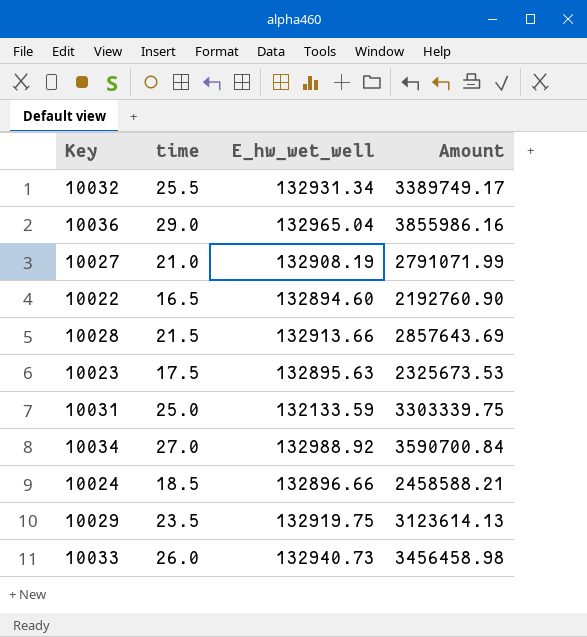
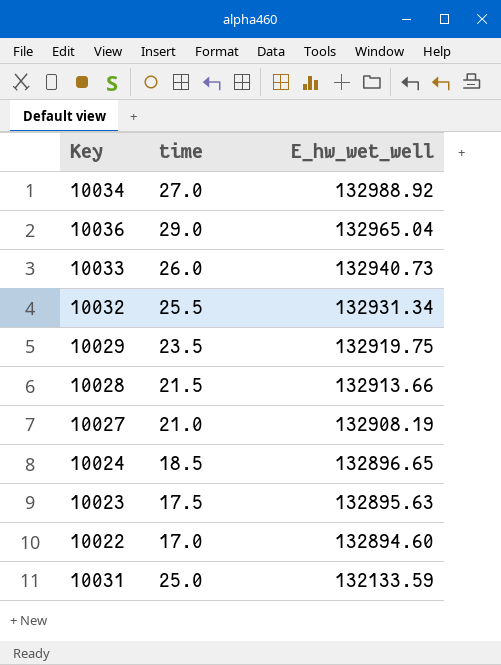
row order: none -> E_hw_wet_well descending
column Amount | formula: [time] * [E_hw_wet_well] -> none
10024 | E_hw_wet_well: 132896.66 -> 132896.65
10022 | time: 16.5 -> 17.0

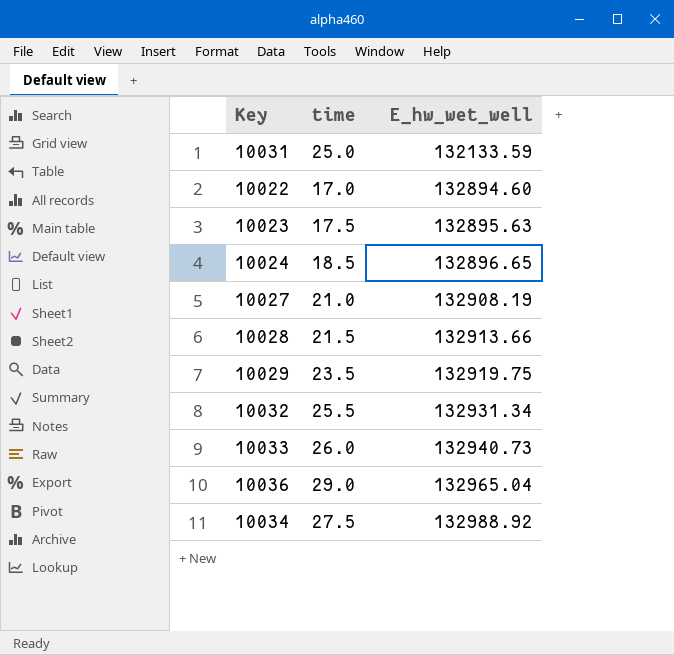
row order: E_hw_wet_well descending -> E_hw_wet_well ascending
10034 | time: 27.0 -> 27.5

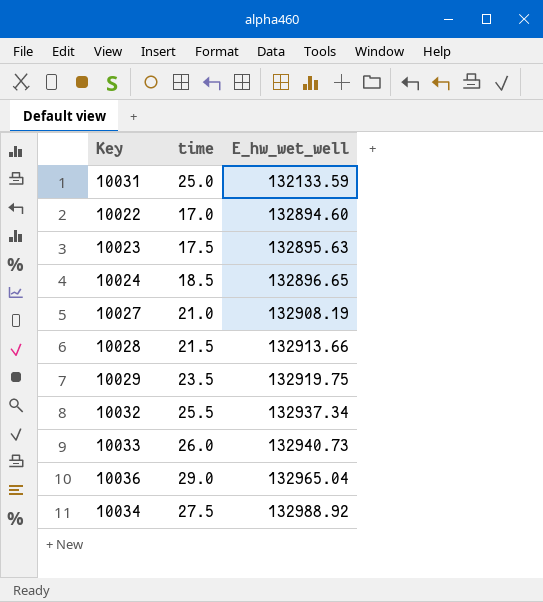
10032 | E_hw_wet_well: 132931.34 -> 132937.34

